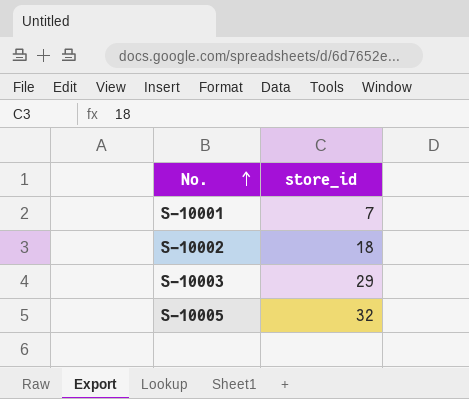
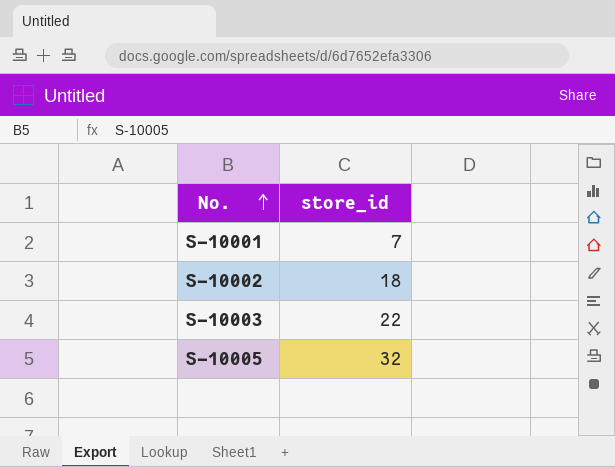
S-10003 | store_id: 29 -> 22

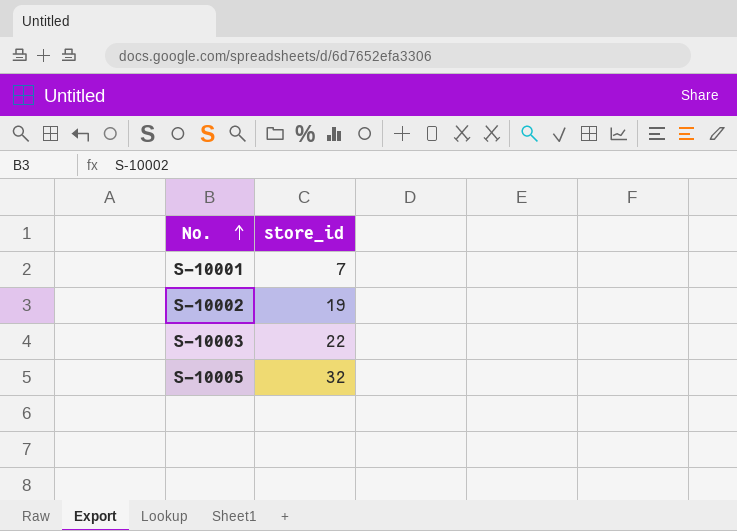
S-10002 | store_id: 18 -> 19

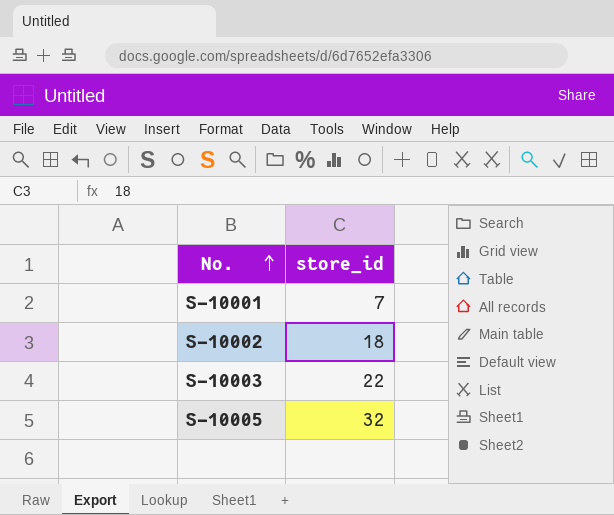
S-10002 | store_id: 19 -> 18

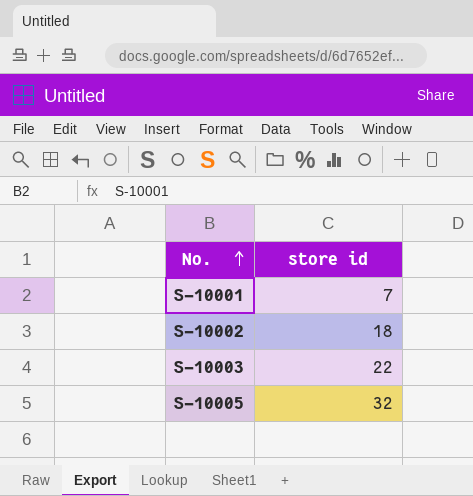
column name: store_id -> store id

